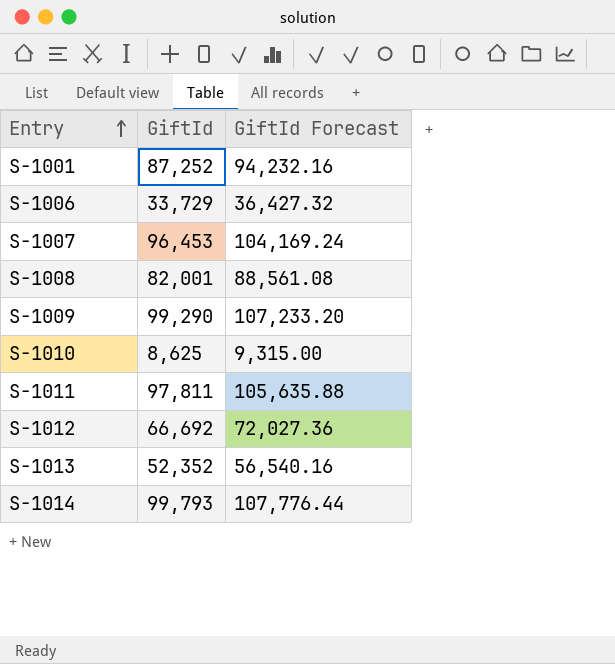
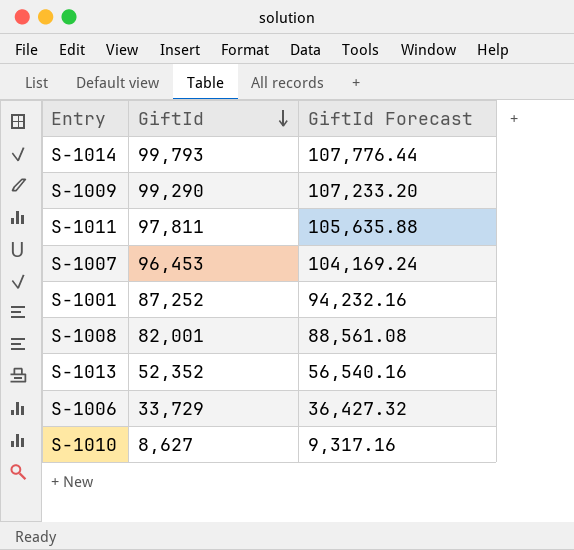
row order: Entry ascending -> GiftId descending
row S-1012: 66,692 | 72,027.36 -> none
S-1010 | GiftId: 8,625 -> 8,627
S-1010 | GiftId Forecast: 9,315.00 -> 9,317.16

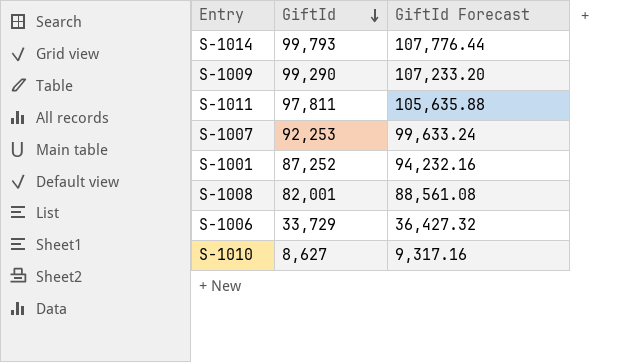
row S-1013: 52,352 | 56,540.16 -> none
S-1007 | GiftId: 96,453 -> 92,253
S-1007 | GiftId Forecast: 104,169.24 -> 99,633.24

